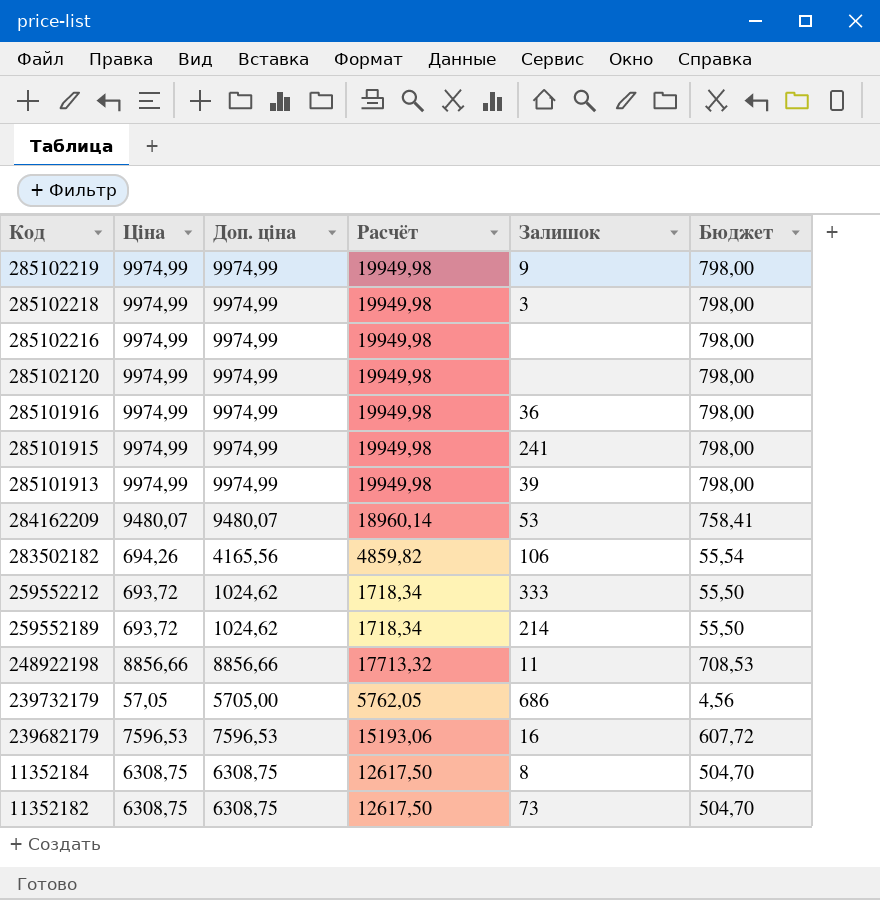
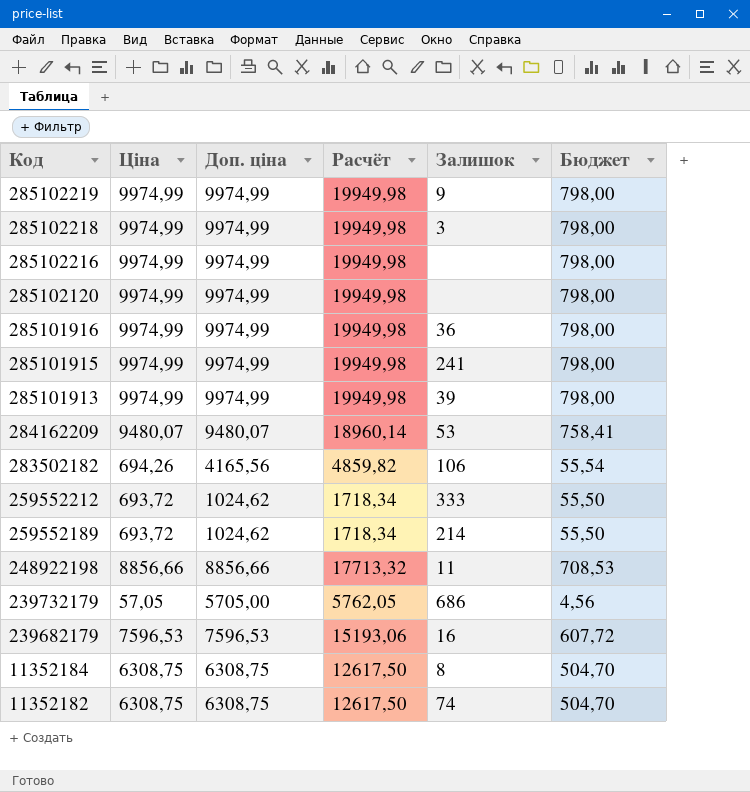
11352182 | Залишок: 73 -> 74

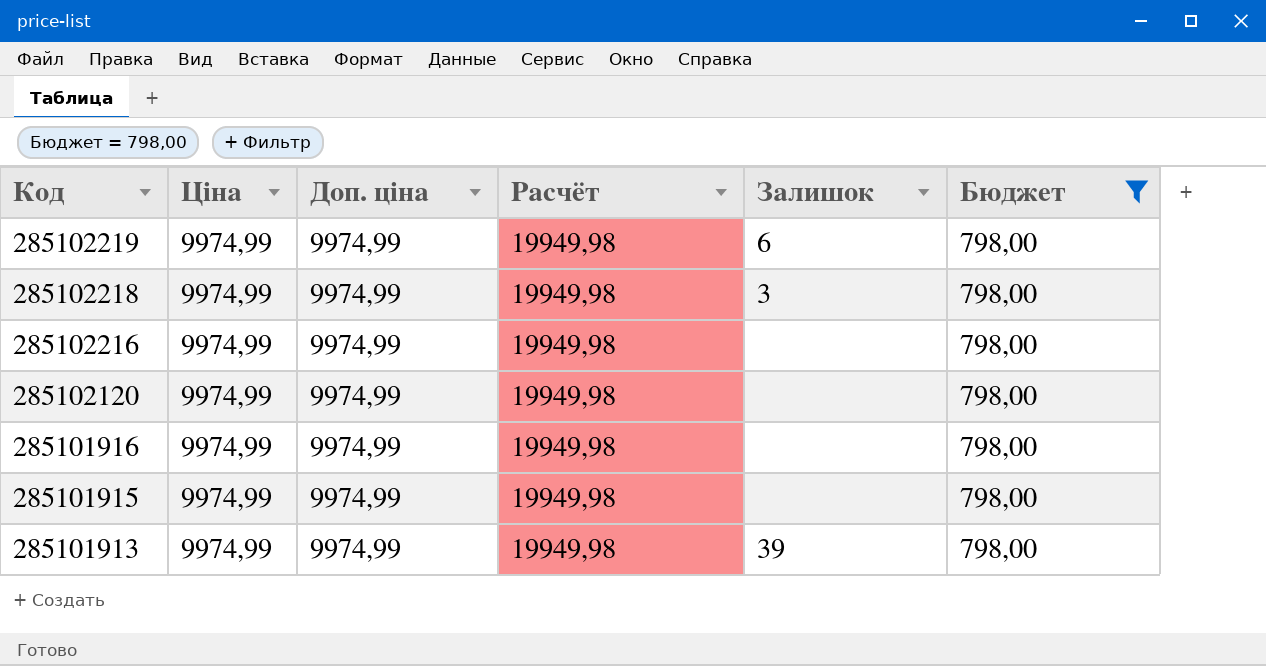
filter: none -> Бюджет = 798,00
285102219 | Залишок: 9 -> 6
285101916 | Залишок: 36 -> none
285101915 | Залишок: 241 -> none

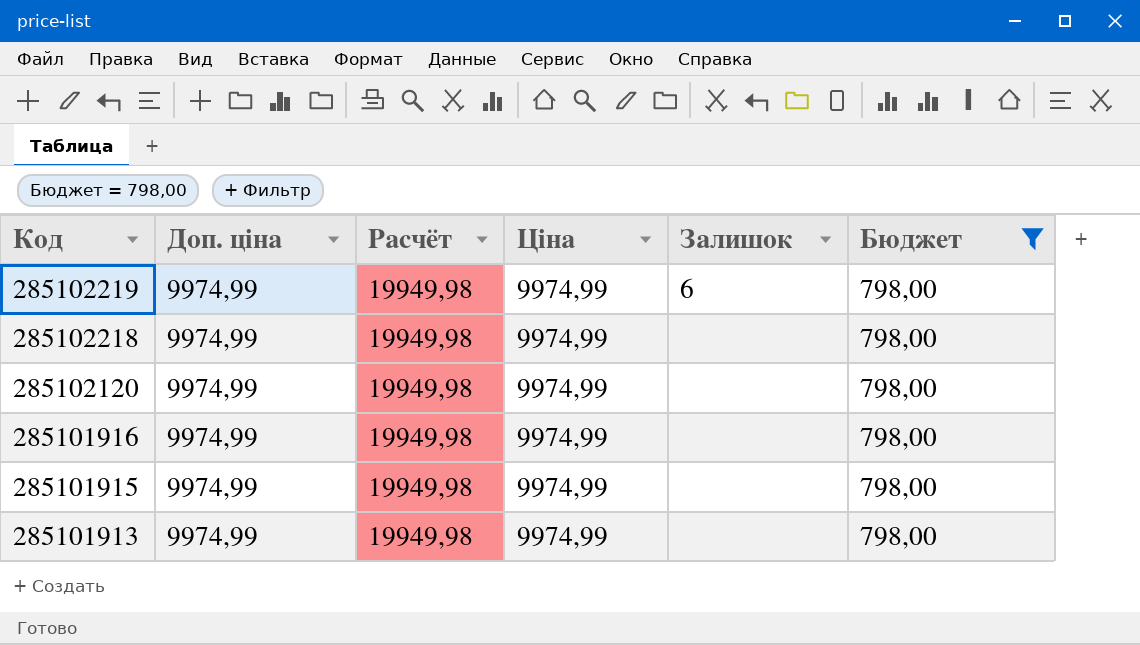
column Ціна | position: 2 -> 4
row 285102216: 9974,99 | 9974,99 | 19949,98 | none | 798,00 -> none
285102218 | Залишок: 3 -> none
285101913 | Залишок: 39 -> none

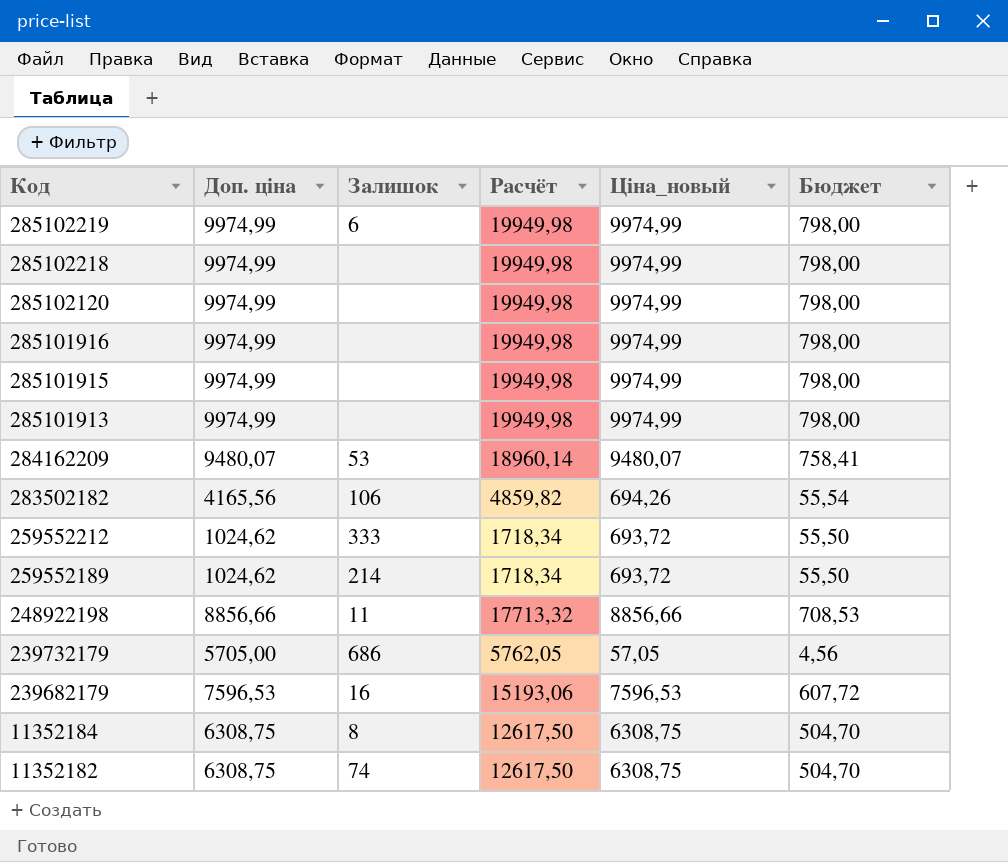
filter: Бюджет = 798,00 -> none
column Залишок | position: 5 -> 3
column name: Ціна -> Ціна_новый

